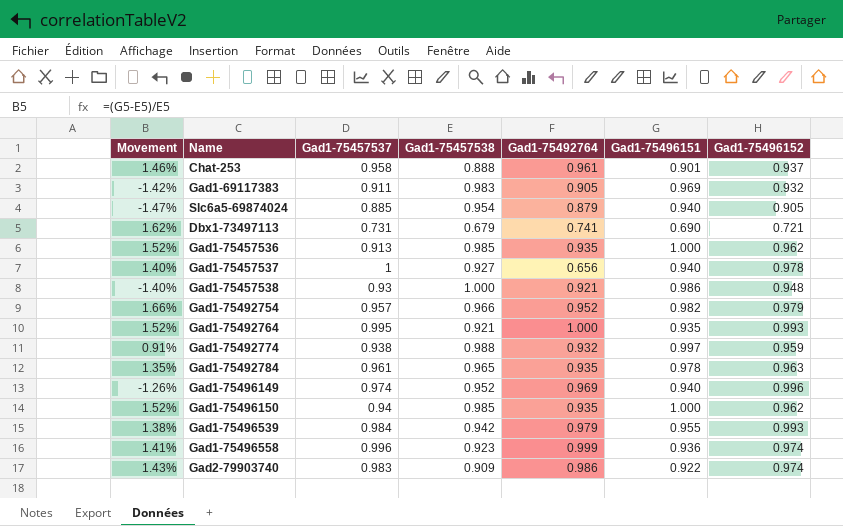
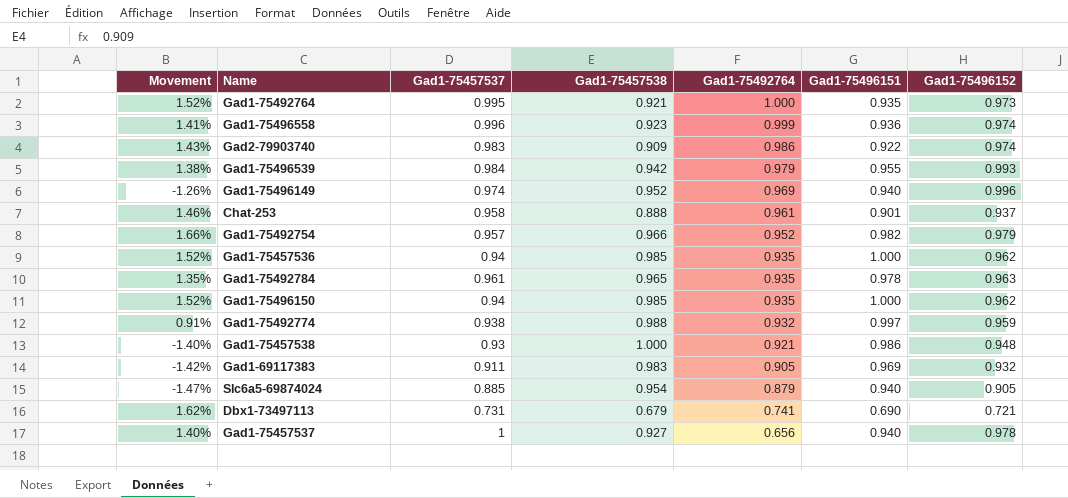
row order: none -> Gad1-75492764 descending
Gad1-75492764 | Gad1-75496152: 0.993 -> 0.973
Gad1-75457536 | Gad1-75457537: 0.913 -> 0.94

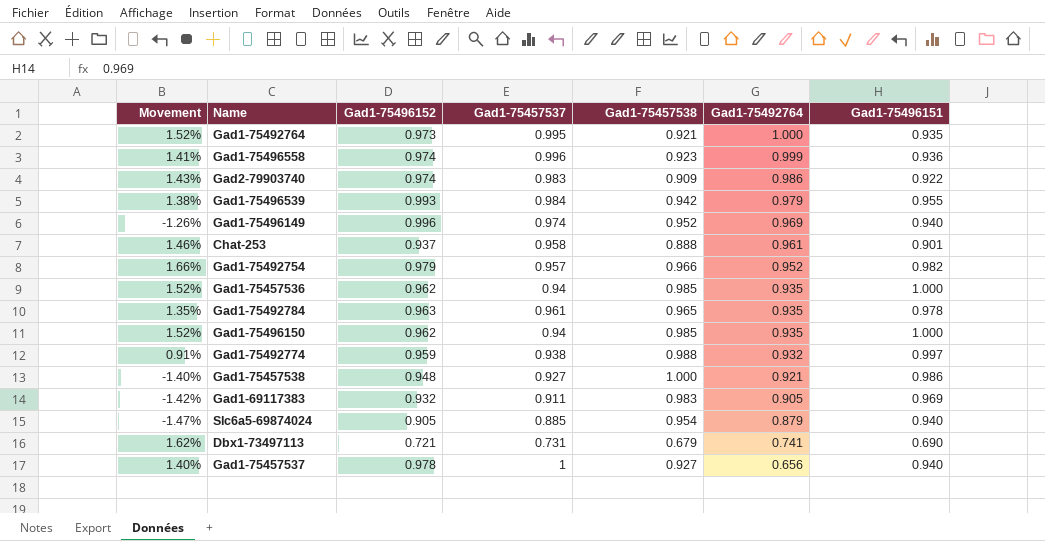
column Gad1-75496152 | position: 7 -> 3
Gad1-75457538 | Gad1-75457537: 0.93 -> 0.927

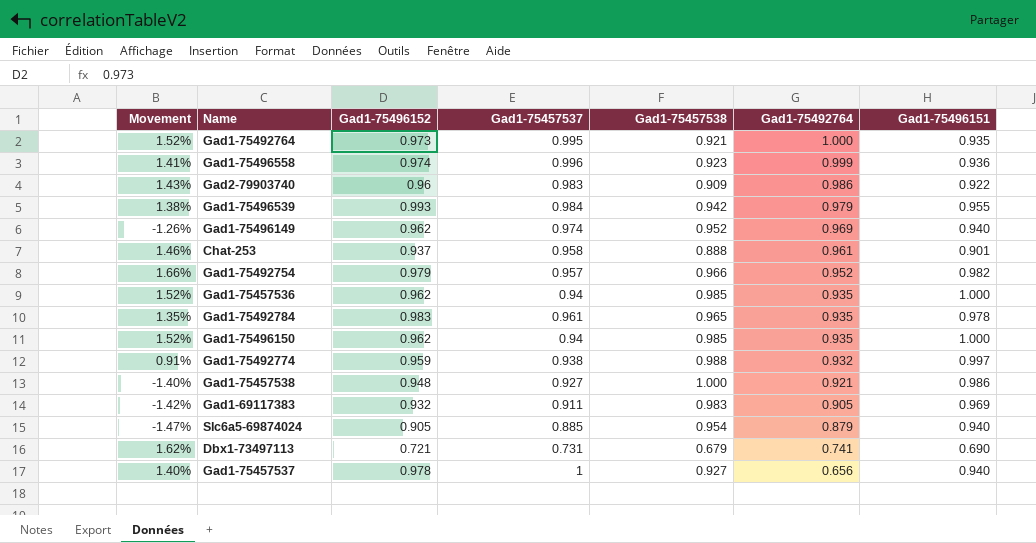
Gad2-79903740 | Gad1-75496152: 0.974 -> 0.96
Gad1-75496149 | Gad1-75496152: 0.996 -> 0.962
Gad1-75492784 | Gad1-75496152: 0.963 -> 0.983

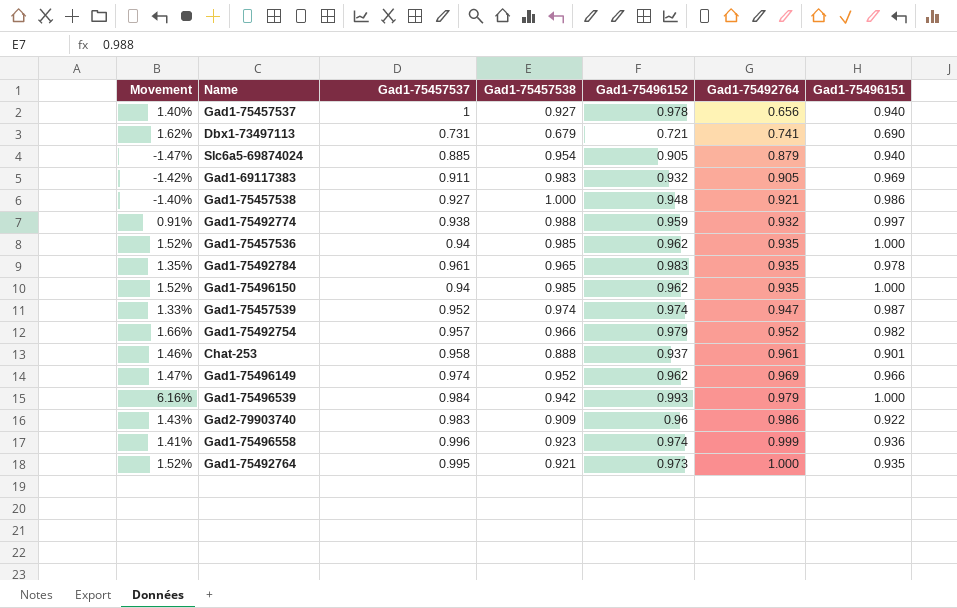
row order: Gad1-75492764 descending -> Gad1-75492764 ascending
column Gad1-75496152 | position: 3 -> 5
row Gad1-75457539: none -> 1.33% | 0.952 | 0.974 | 0.974 | 0.947 | 0.987
Gad1-75496149 | Movement: -1.26% -> 1.47%
Gad1-75496149 | Gad1-75496151: 0.940 -> 0.966
Gad1-75496539 | Movement: 1.38% -> 6.16%
Gad1-75496539 | Gad1-75496151: 0.955 -> 1.000

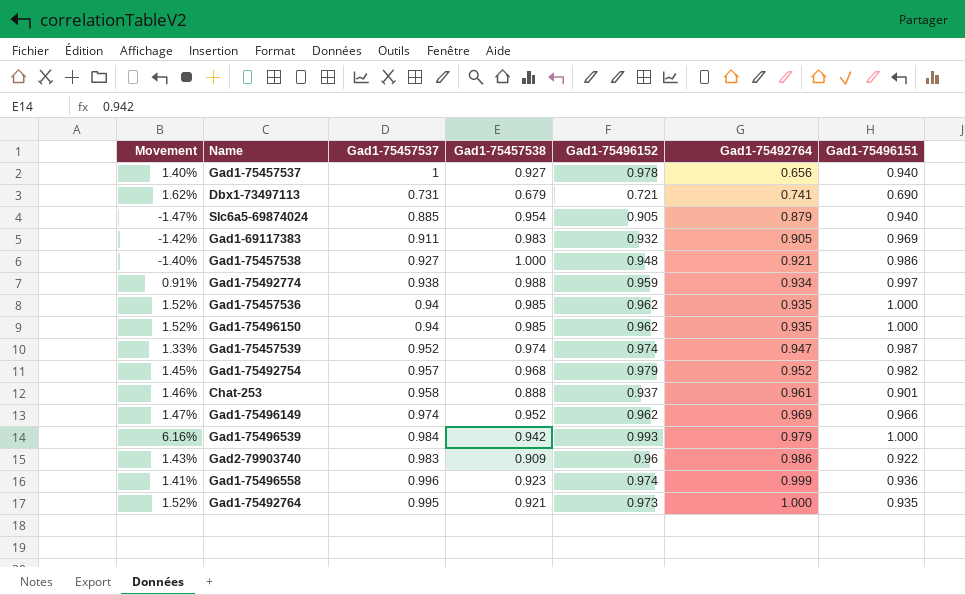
row Gad1-75492784: 1.35% | 0.961 | 0.965 | 0.983 | 0.935 | 0.978 -> none
Gad1-75492774 | Gad1-75492764: 0.932 -> 0.934
Gad1-75492754 | Movement: 1.66% -> 1.45%
Gad1-75492754 | Gad1-75457538: 0.966 -> 0.968

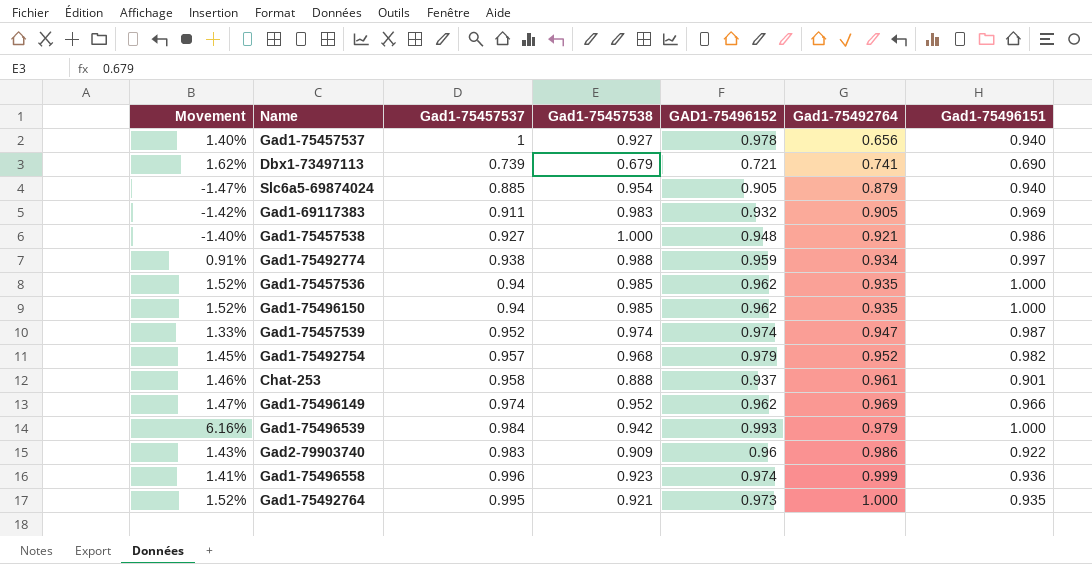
column name: Gad1-75496152 -> GAD1-75496152
Dbx1-73497113 | Gad1-75457537: 0.731 -> 0.739

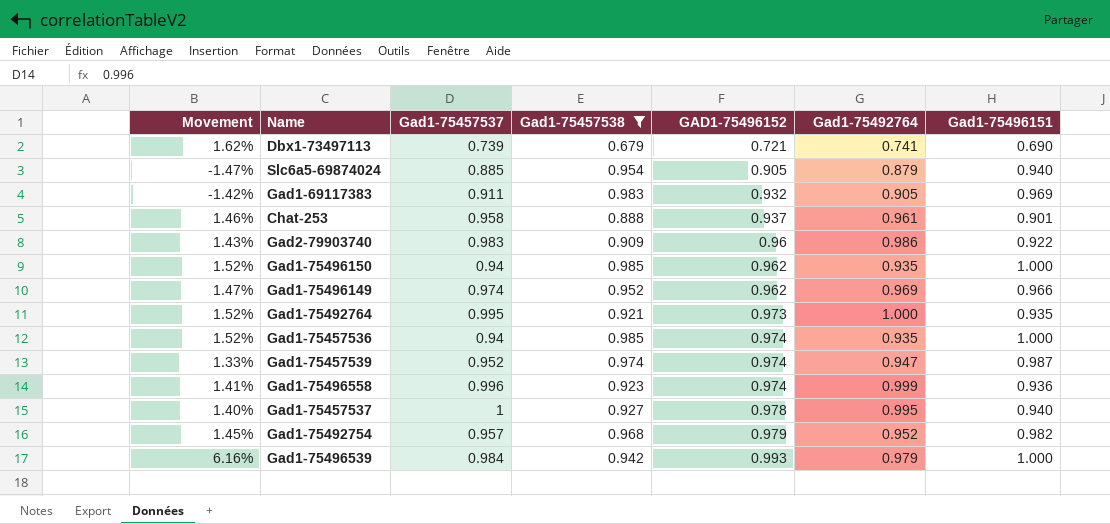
filter: none -> Gad1-75457538 <= 0.985
row order: Gad1-75492764 ascending -> GAD1-75496152 ascending
Gad1-75457536 | GAD1-75496152: 0.962 -> 0.974
Gad1-75457537 | Gad1-75492764: 0.656 -> 0.995

